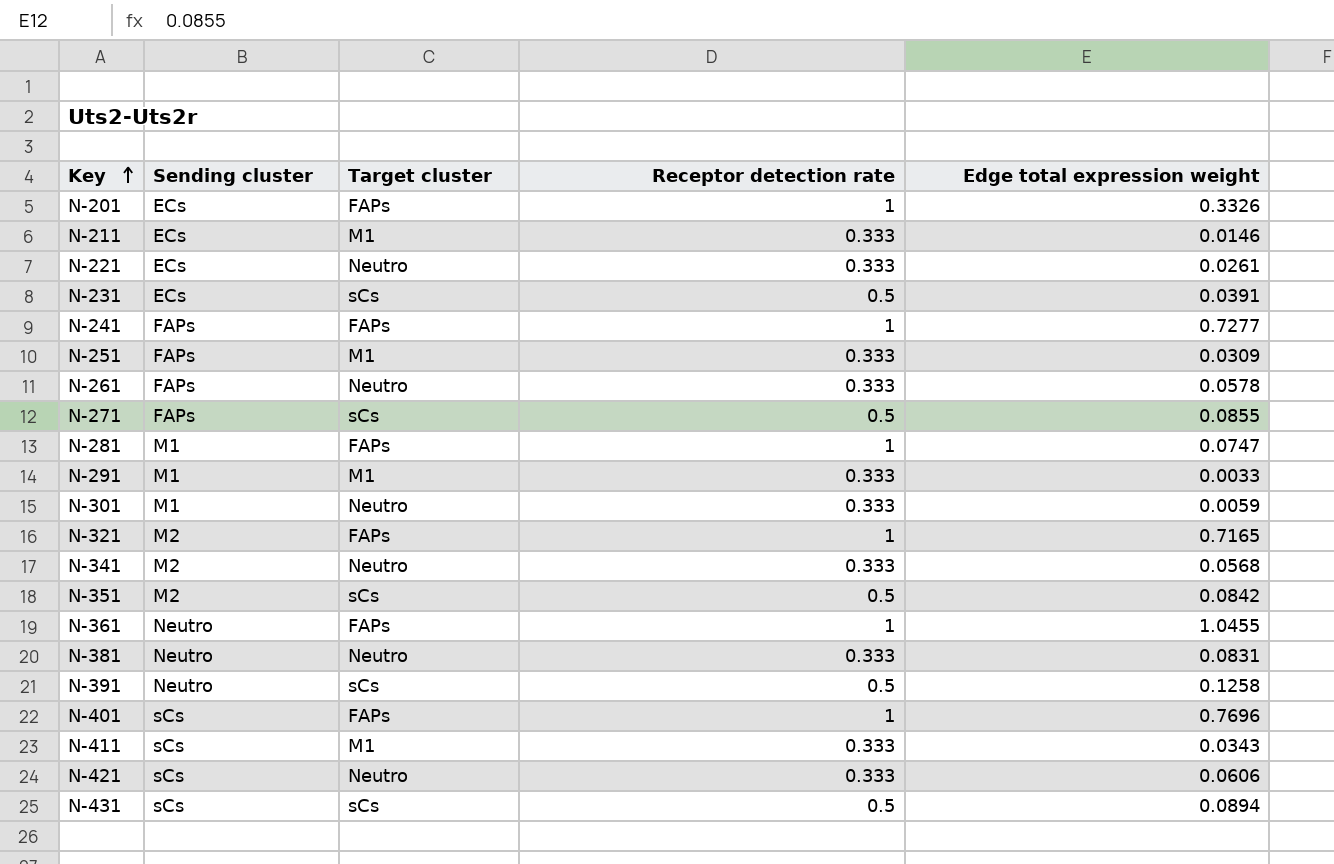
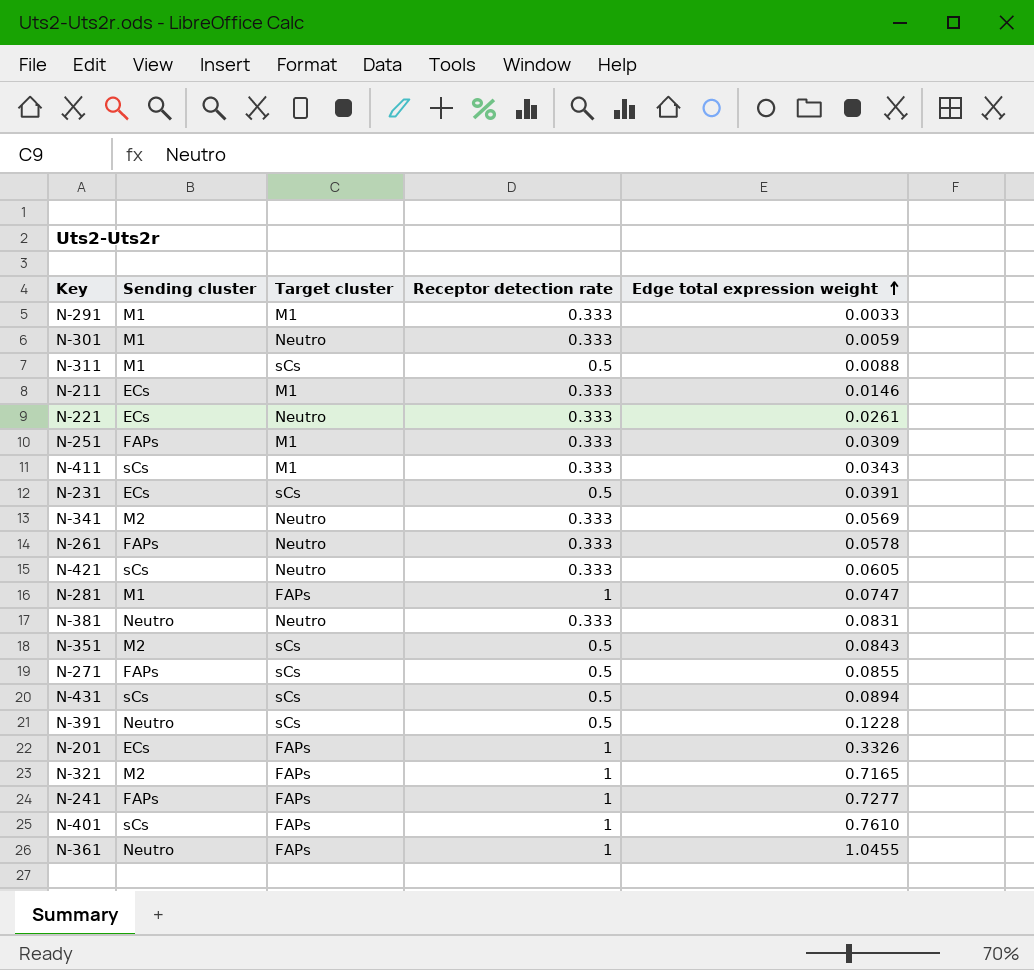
row order: Key ascending -> Edge total expression weight ascending
row N-311: none -> M1 | sCs | 0.5 | 0.0088
N-341 | Edge total expression weight: 0.0568 -> 0.0569
N-421 | Edge total expression weight: 0.0606 -> 0.0605
N-351 | Edge total expression weight: 0.0842 -> 0.0843
N-391 | Edge total expression weight: 0.1258 -> 0.1228
N-401 | Edge total expression weight: 0.7696 -> 0.7610

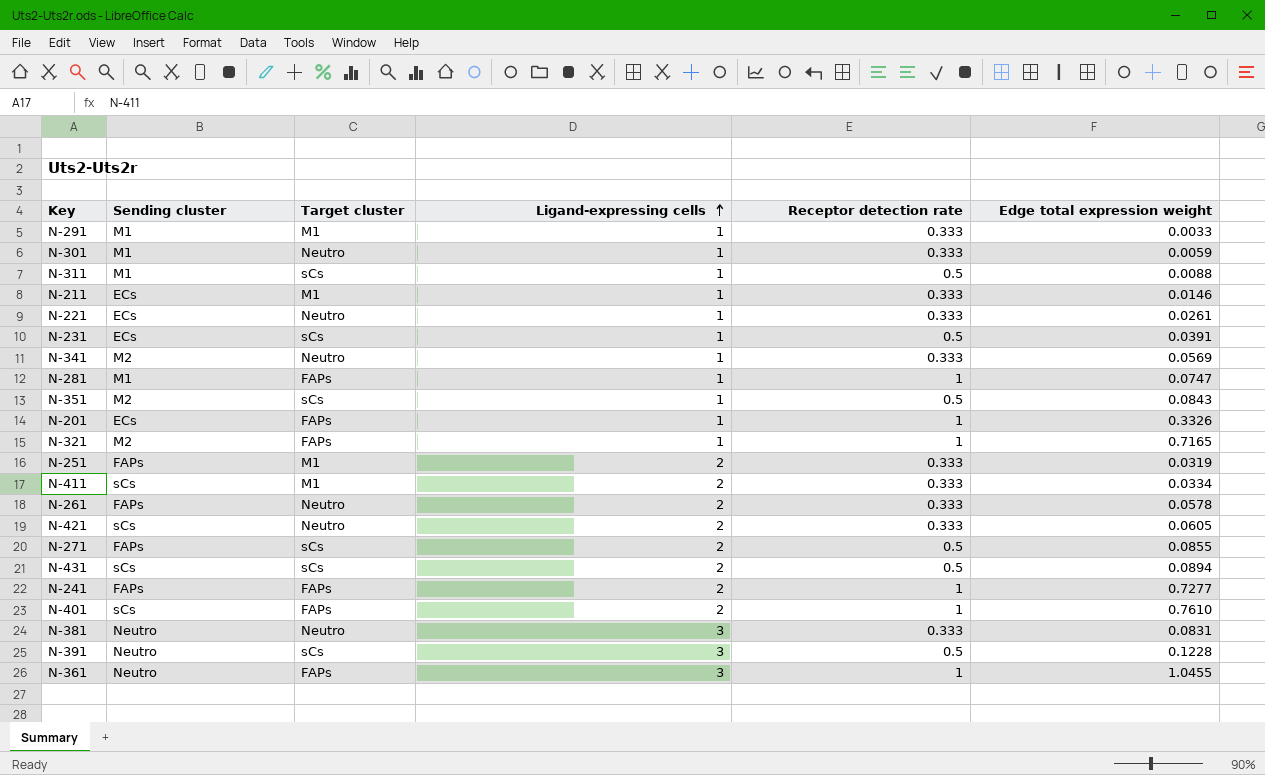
row order: Edge total expression weight ascending -> Ligand-expressing cells ascending
column Ligand-expressing cells | position: none -> 4
N-251 | Edge total expression weight: 0.0309 -> 0.0319
N-411 | Edge total expression weight: 0.0343 -> 0.0334

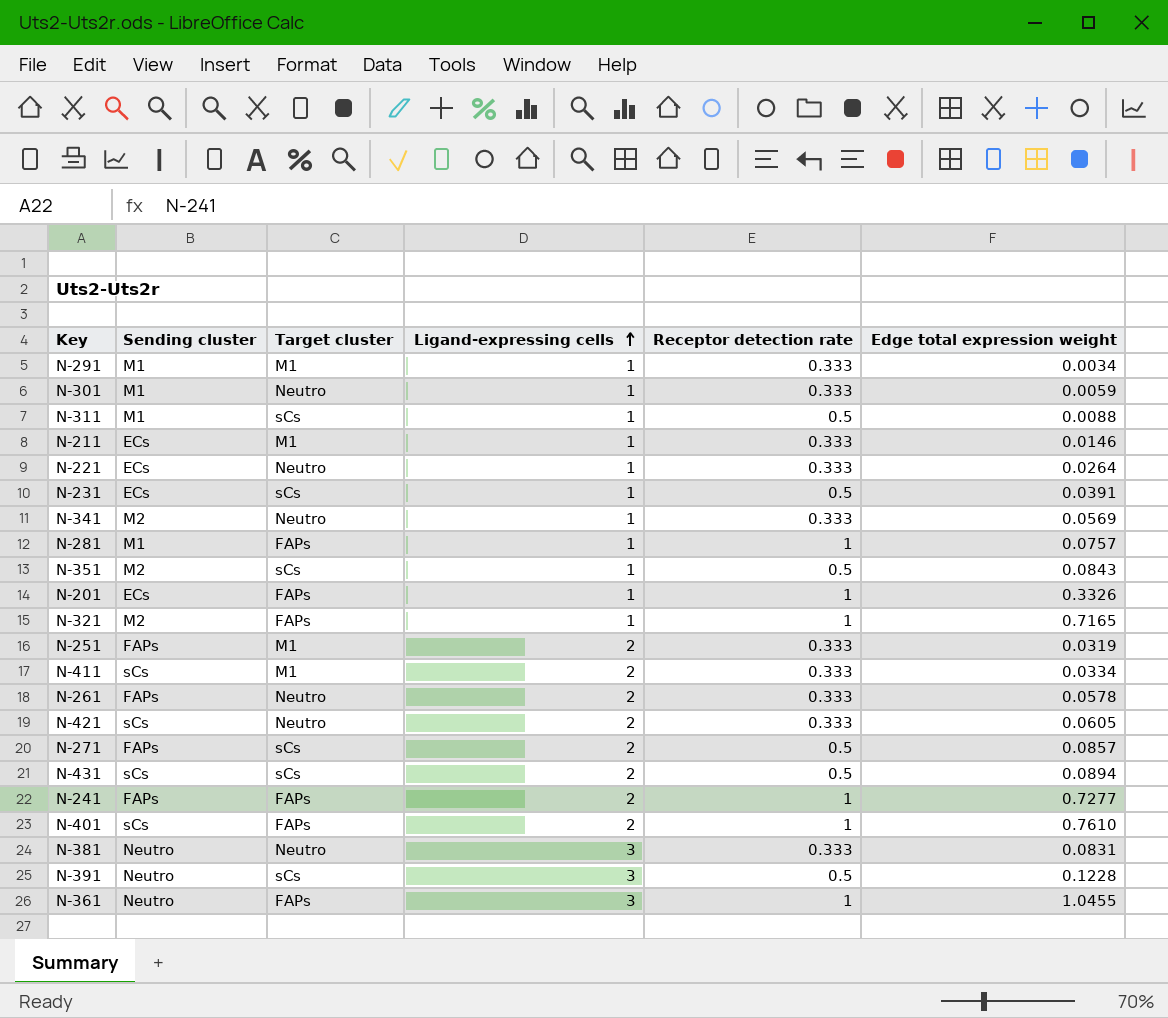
N-291 | Edge total expression weight: 0.0033 -> 0.0034
N-221 | Edge total expression weight: 0.0261 -> 0.0264
N-281 | Edge total expression weight: 0.0747 -> 0.0757
N-271 | Edge total expression weight: 0.0855 -> 0.0857

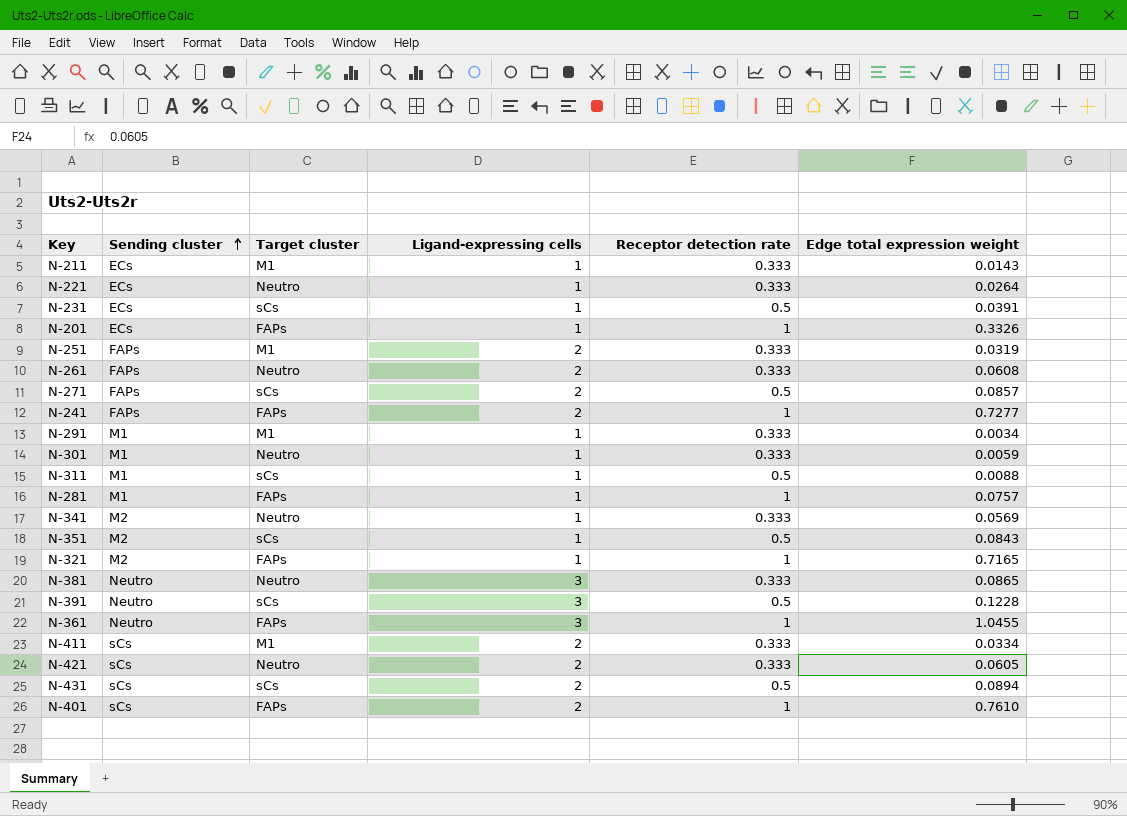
row order: Ligand-expressing cells ascending -> Sending cluster ascending
N-211 | Edge total expression weight: 0.0146 -> 0.0143
N-261 | Edge total expression weight: 0.0578 -> 0.0608
N-381 | Edge total expression weight: 0.0831 -> 0.0865

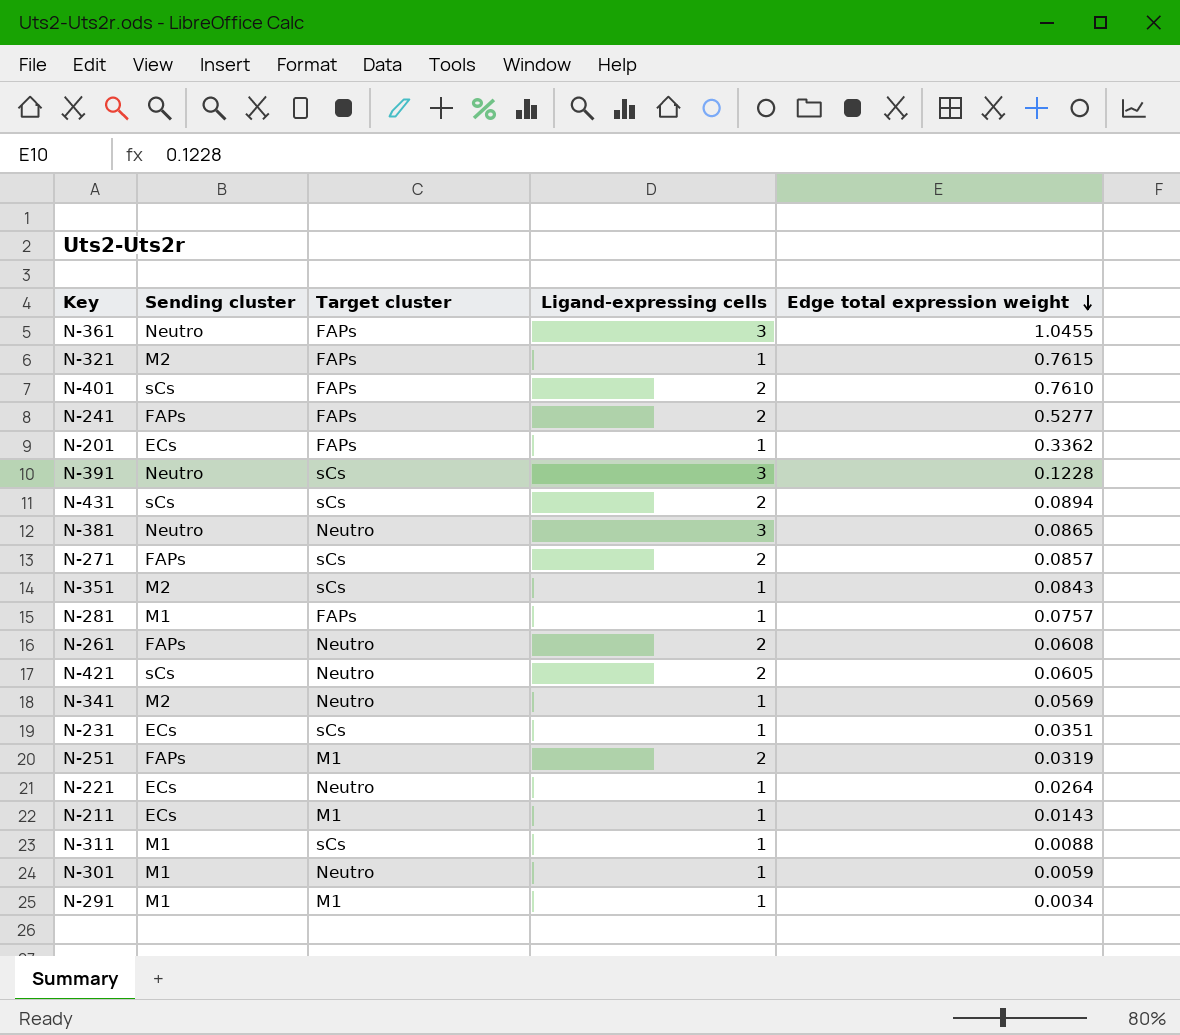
row order: Sending cluster ascending -> Edge total expression weight descending
column Receptor detection rate | position: 5 -> none
row N-411: sCs | M1 | 2 | 0.333 | 0.0334 -> none
N-321 | Edge total expression weight: 0.7165 -> 0.7615
N-241 | Edge total expression weight: 0.7277 -> 0.5277
N-201 | Edge total expression weight: 0.3326 -> 0.3362
N-231 | Edge total expression weight: 0.0391 -> 0.0351

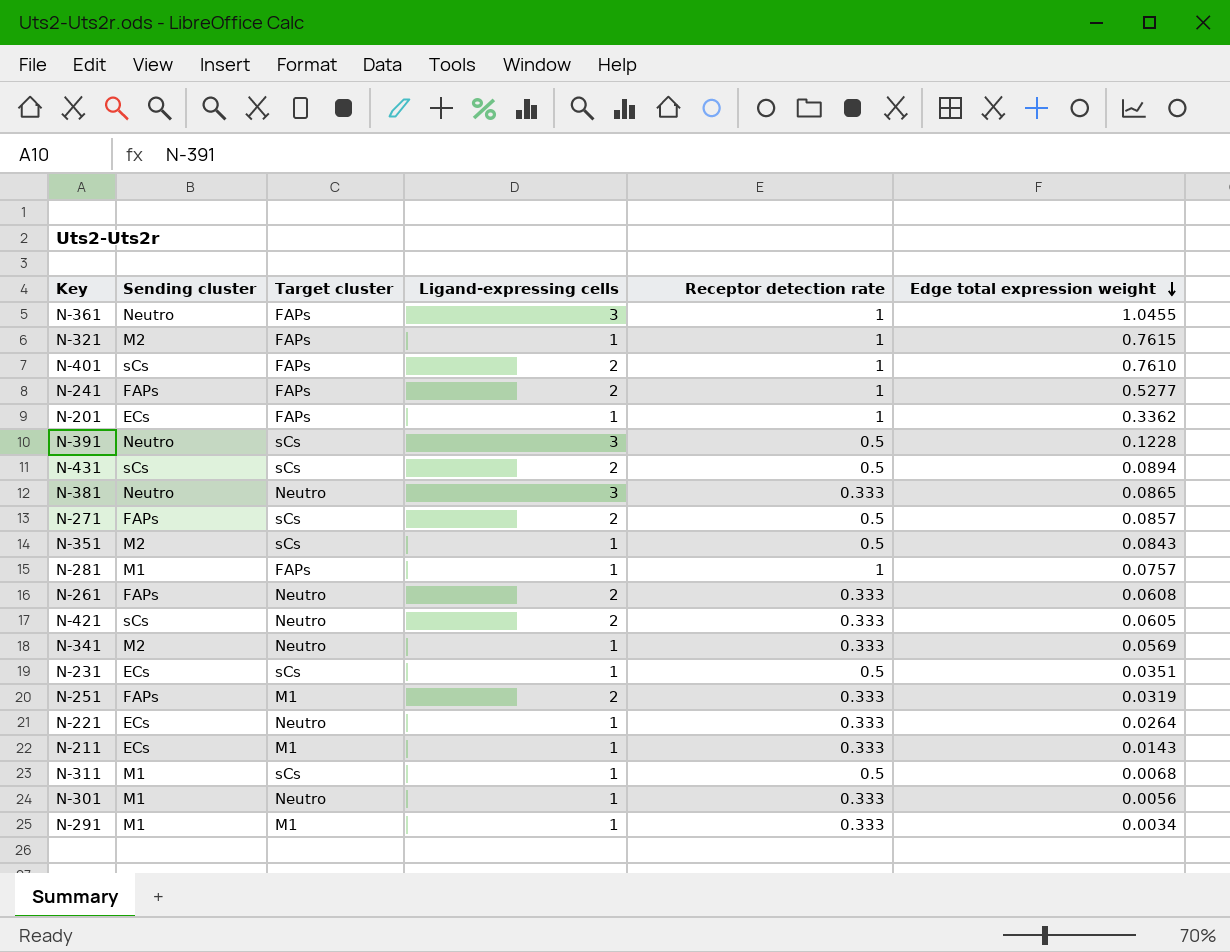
column Receptor detection rate | position: none -> 5
N-311 | Edge total expression weight: 0.0088 -> 0.0068
N-301 | Edge total expression weight: 0.0059 -> 0.0056

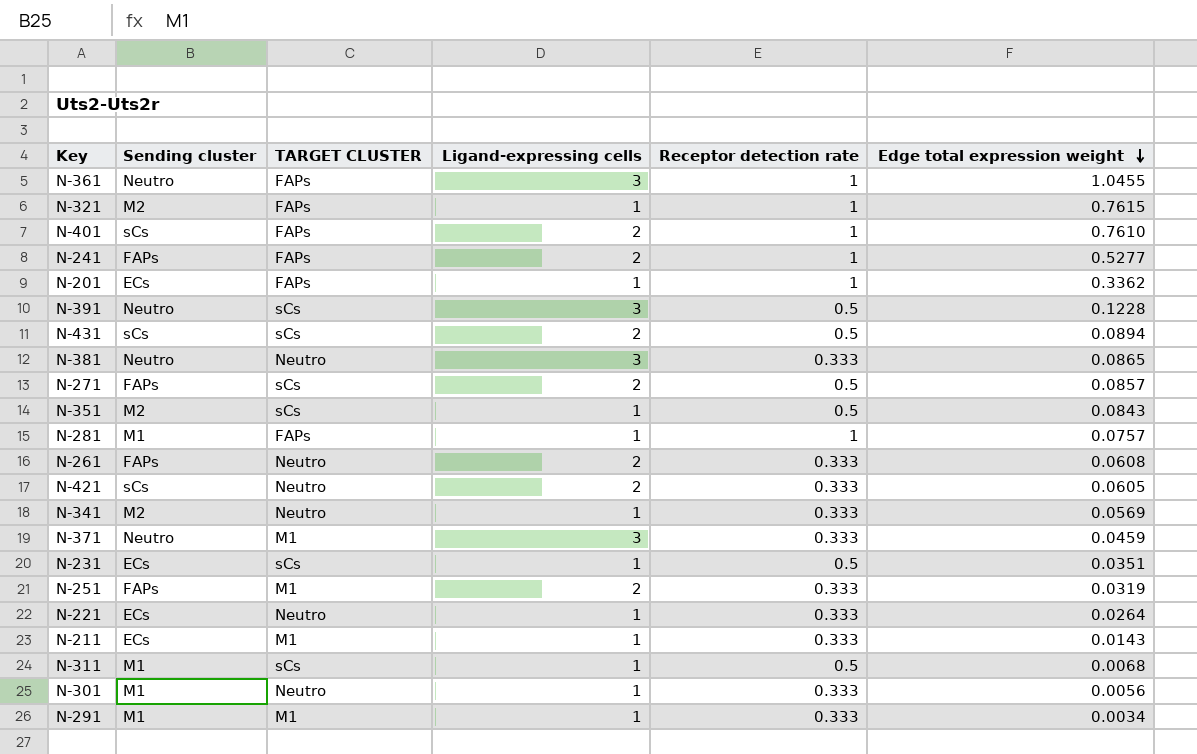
column name: Target cluster -> TARGET CLUSTER
row N-371: none -> Neutro | M1 | 3 | 0.333 | 0.0459

